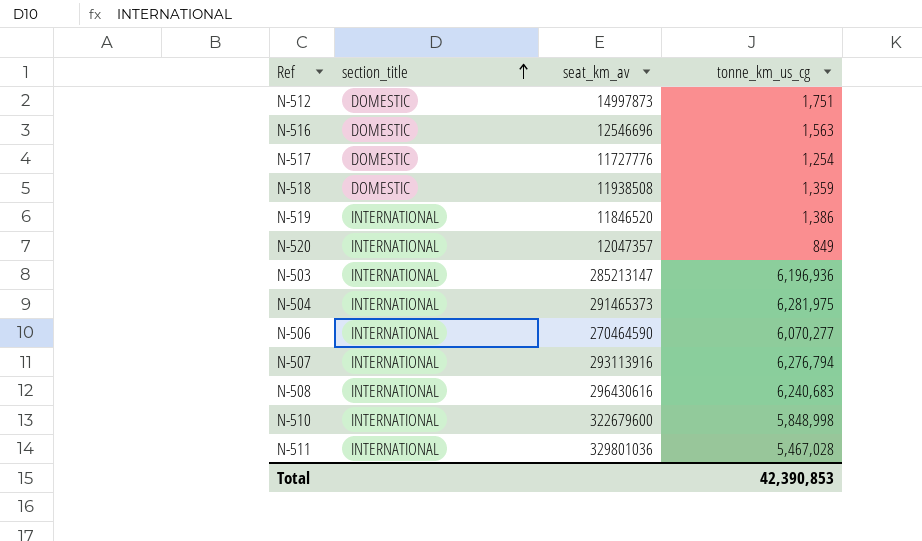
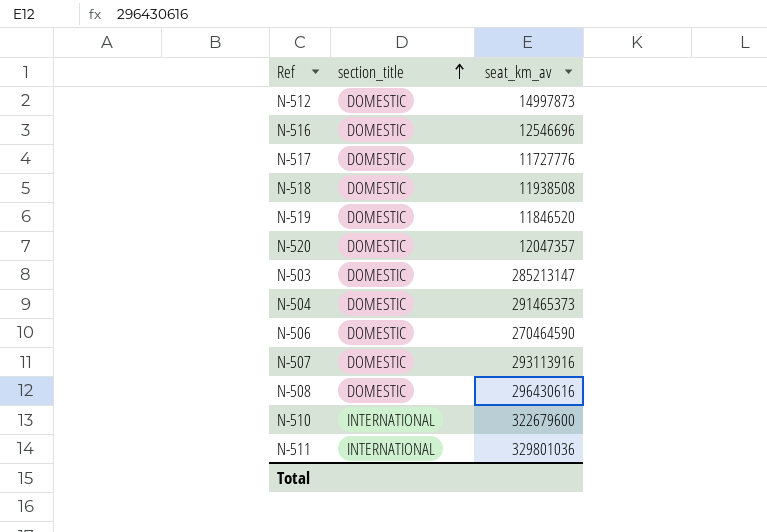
column tonne_km_us_cg | position: 4 -> none
N-519 | section_title: INTERNATIONAL -> DOMESTIC
N-520 | section_title: INTERNATIONAL -> DOMESTIC
N-503 | section_title: INTERNATIONAL -> DOMESTIC
N-504 | section_title: INTERNATIONAL -> DOMESTIC
N-506 | section_title: INTERNATIONAL -> DOMESTIC
N-507 | section_title: INTERNATIONAL -> DOMESTIC
N-508 | section_title: INTERNATIONAL -> DOMESTIC

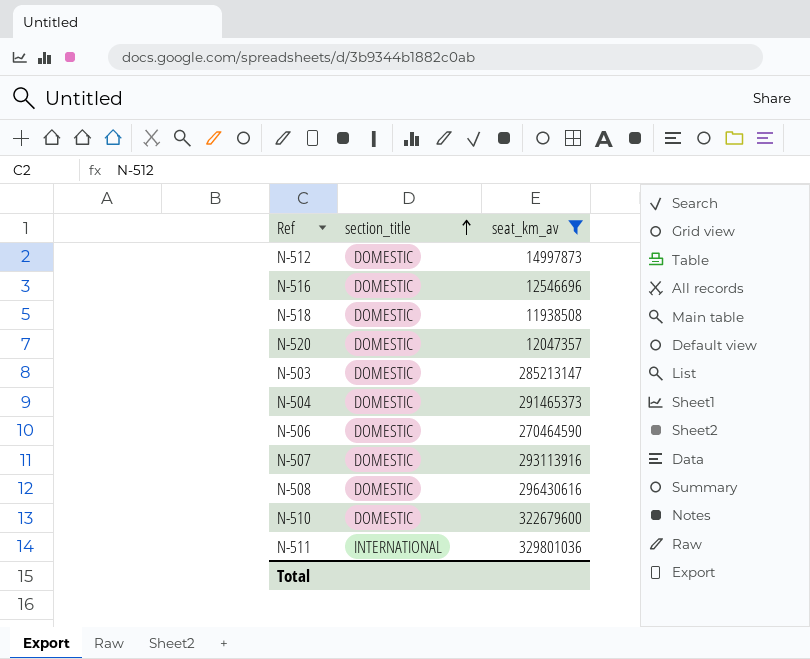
filter: none -> seat_km_av >= 11938508
N-510 | section_title: INTERNATIONAL -> DOMESTIC

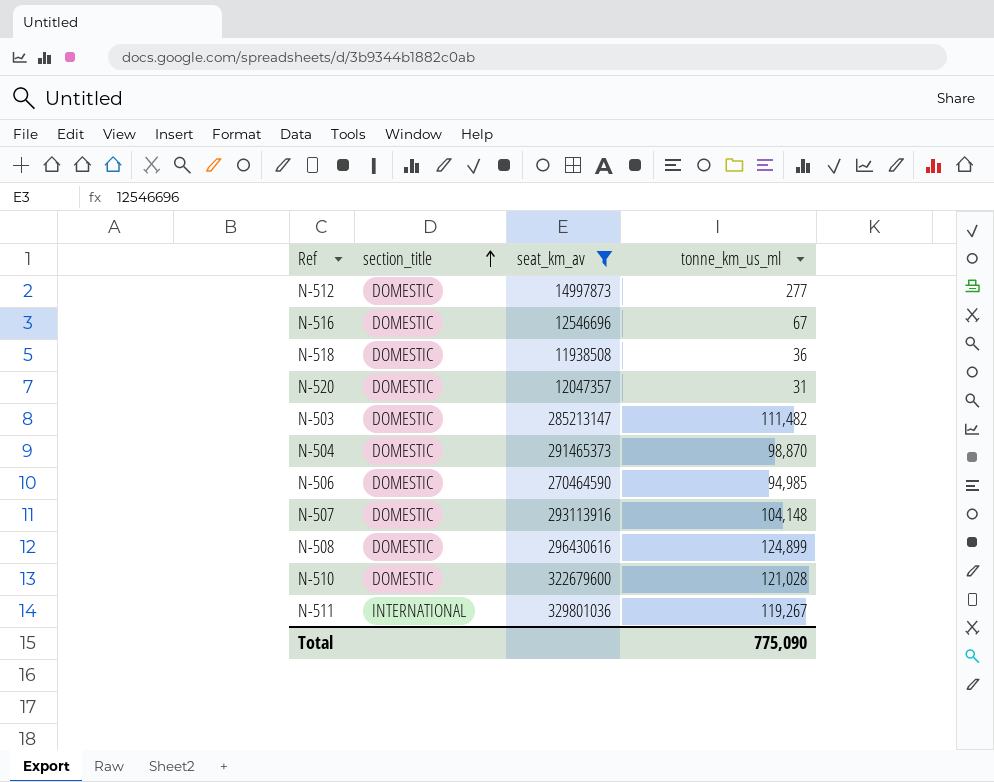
column tonne_km_us_ml | position: none -> 4

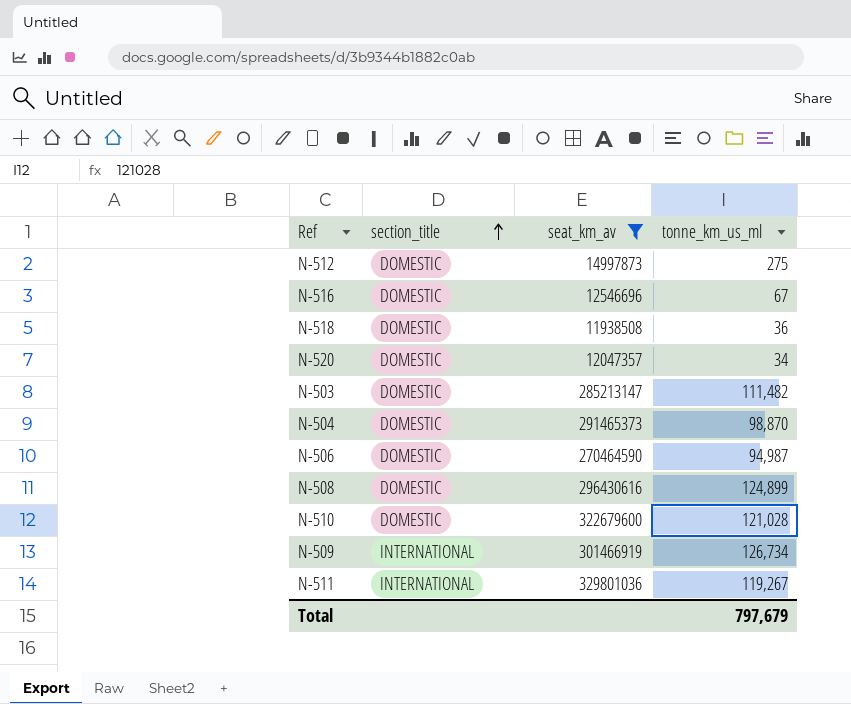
row N-507: DOMESTIC | 293113916 | 104,148 -> none
N-512 | tonne_km_us_ml: 277 -> 275
N-520 | tonne_km_us_ml: 31 -> 34
N-506 | tonne_km_us_ml: 94,985 -> 94,987
row N-509: none -> INTERNATIONAL | 301466919 | 126,734
Total | tonne_km_us_ml: 775,090 -> 797,679

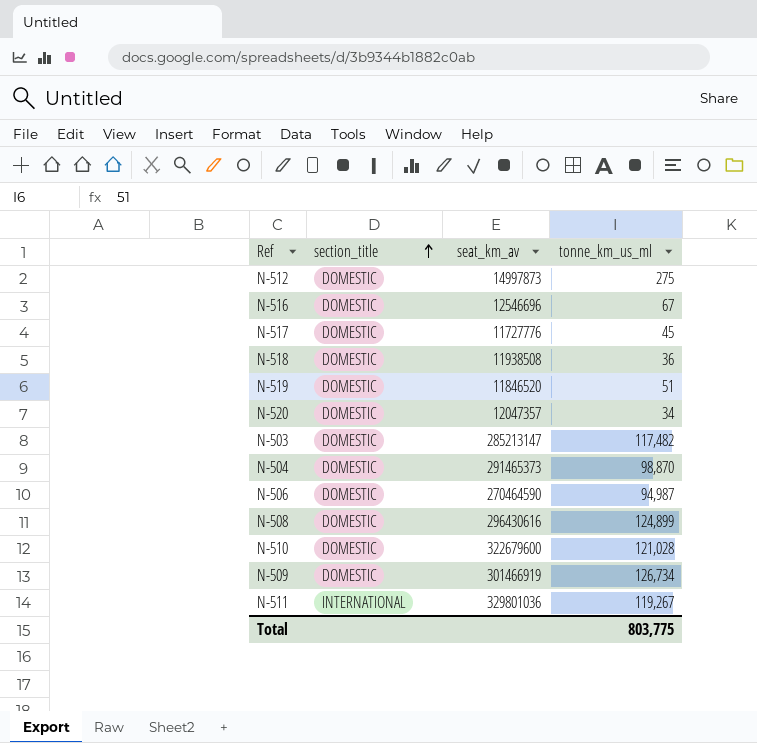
filter: seat_km_av >= 11938508 -> none
N-503 | tonne_km_us_ml: 111,482 -> 117,482
N-509 | section_title: INTERNATIONAL -> DOMESTIC
Total | tonne_km_us_ml: 797,679 -> 803,775

